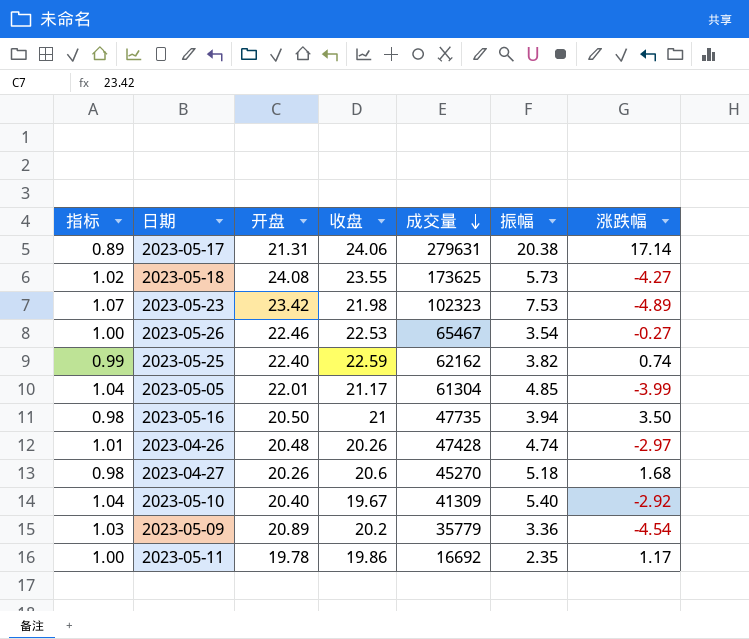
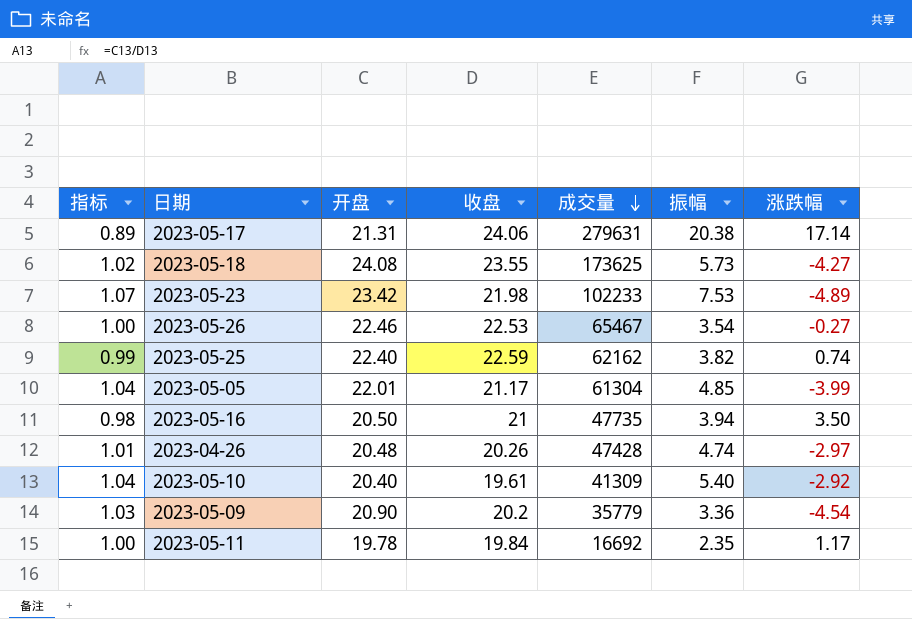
row 2023-04-27: 0.98 | 20.26 | 20.6 | 45270 | 5.18 | 1.68 -> none
2023-05-23 | 成交量: 102323 -> 102233
2023-05-10 | 收盘: 19.67 -> 19.61
2023-05-09 | 开盘: 20.89 -> 20.90
2023-05-11 | 收盘: 19.86 -> 19.84

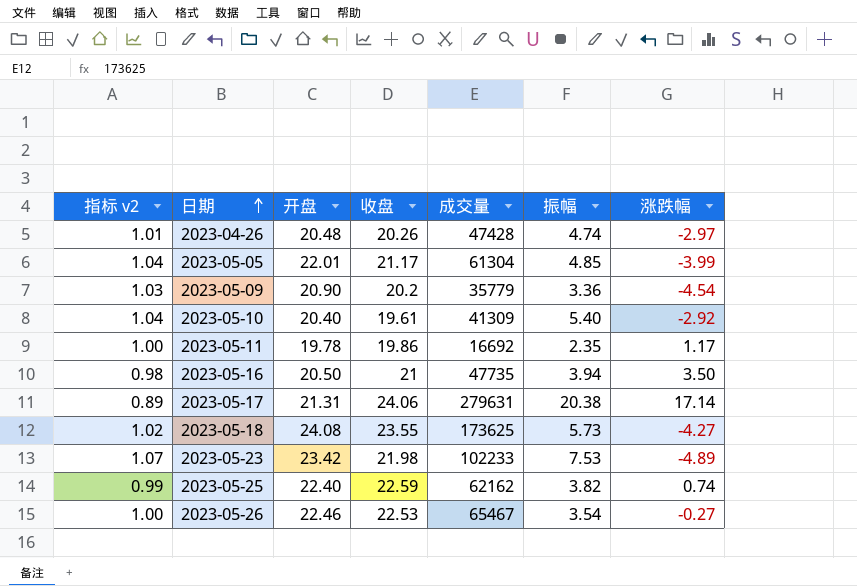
row order: 成交量 descending -> 日期 ascending
column name: 指标 -> 指标 v2
2023-05-11 | 收盘: 19.84 -> 19.86

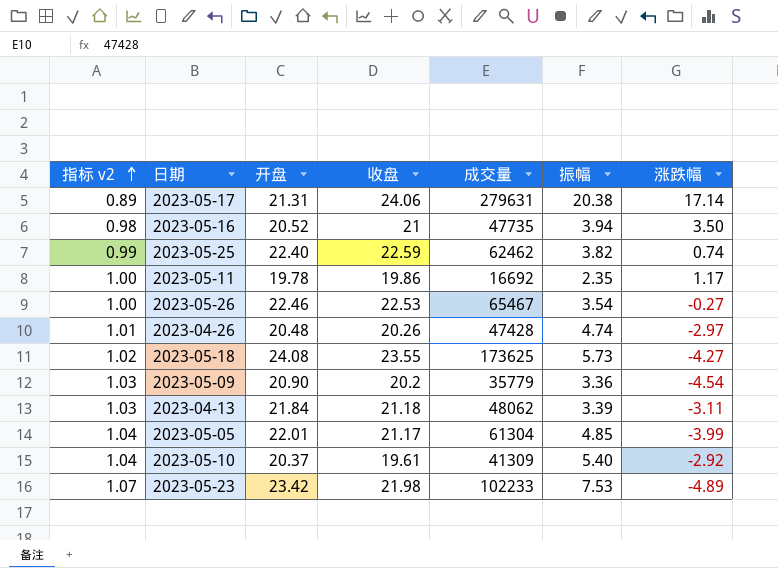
row order: 日期 ascending -> 指标 v2 ascending
2023-05-16 | 开盘: 20.50 -> 20.52
2023-05-25 | 成交量: 62162 -> 62462
row 2023-04-13: none -> 1.03 | 21.84 | 21.18 | 48062 | 3.39 | -3.11
2023-05-10 | 开盘: 20.40 -> 20.37

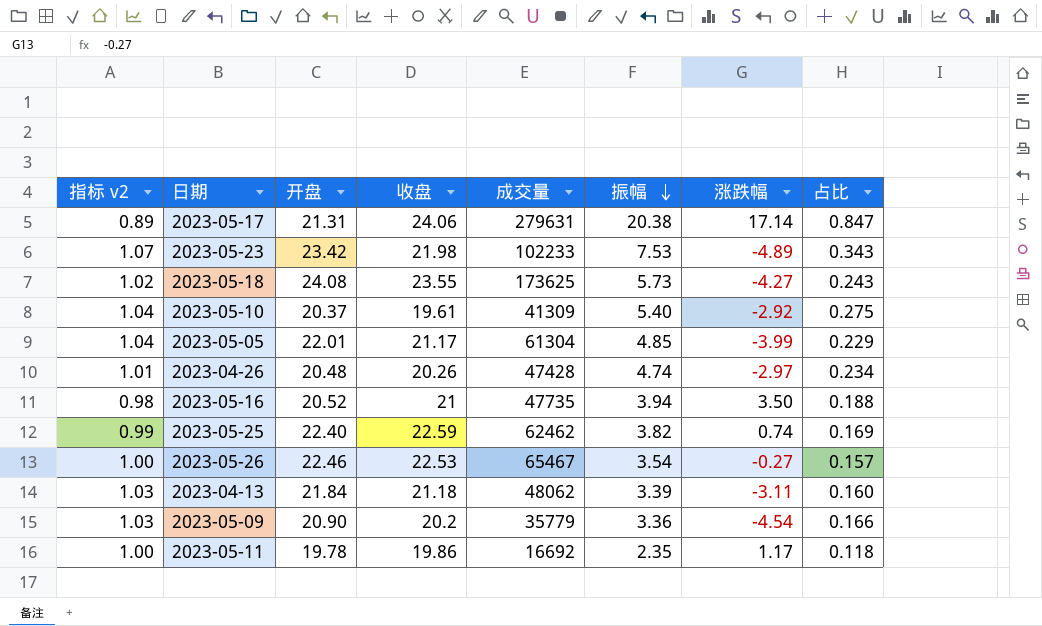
row order: 指标 v2 ascending -> 振幅 descending
column 占比 | formula: none -> [振幅] / [收盘]

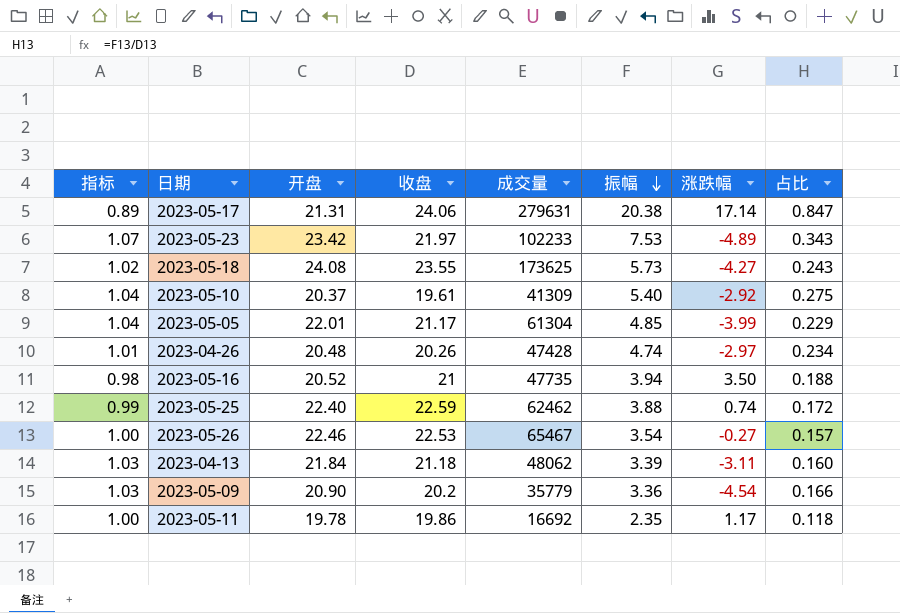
column name: 指标 v2 -> 指标
2023-05-23 | 收盘: 21.98 -> 21.97
2023-05-25 | 振幅: 3.82 -> 3.88
2023-05-25 | 占比: 0.169 -> 0.172

